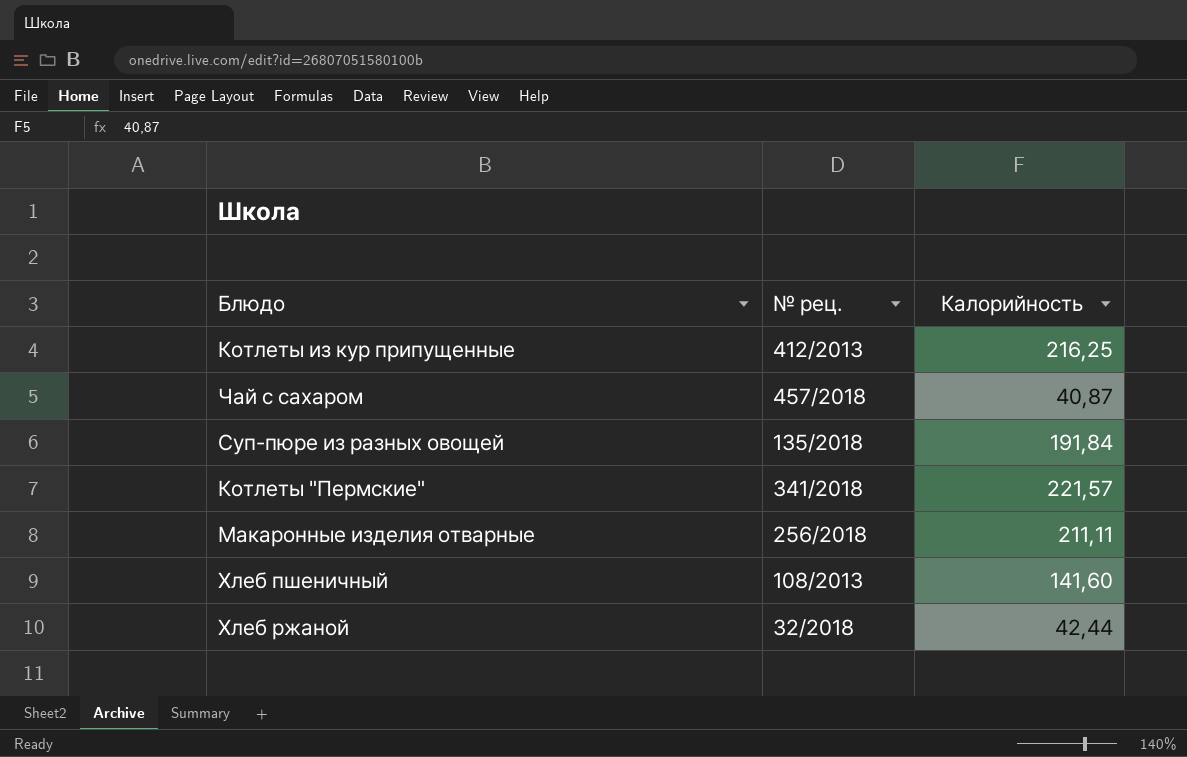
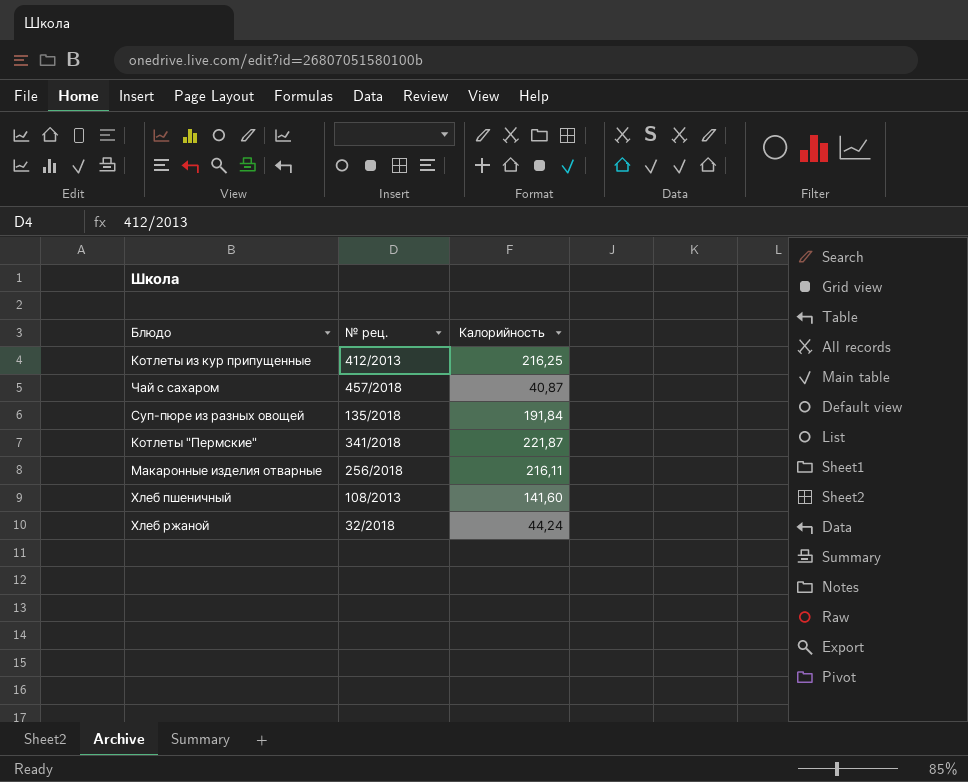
Котлеты "Пермские" | Калорийность: 221,57 -> 221,87
Макаронные изделия отварные | Калорийность: 211,11 -> 216,11
Хлеб ржаной | Калорийность: 42,44 -> 44,24

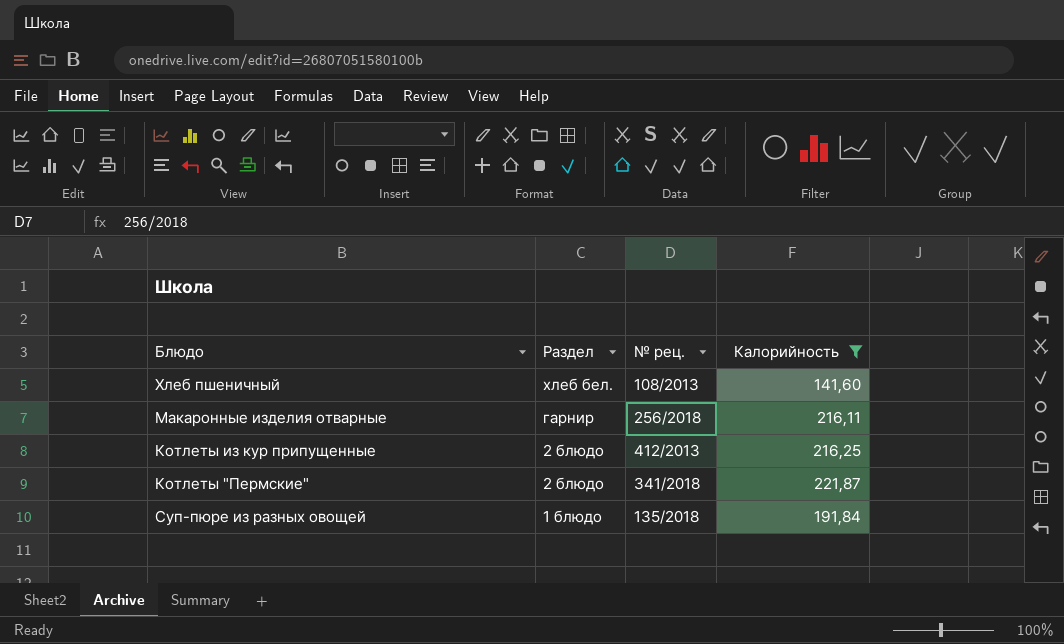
filter: none -> Калорийность >= 141,60
row order: none -> Раздел descending
column Раздел | position: none -> 2

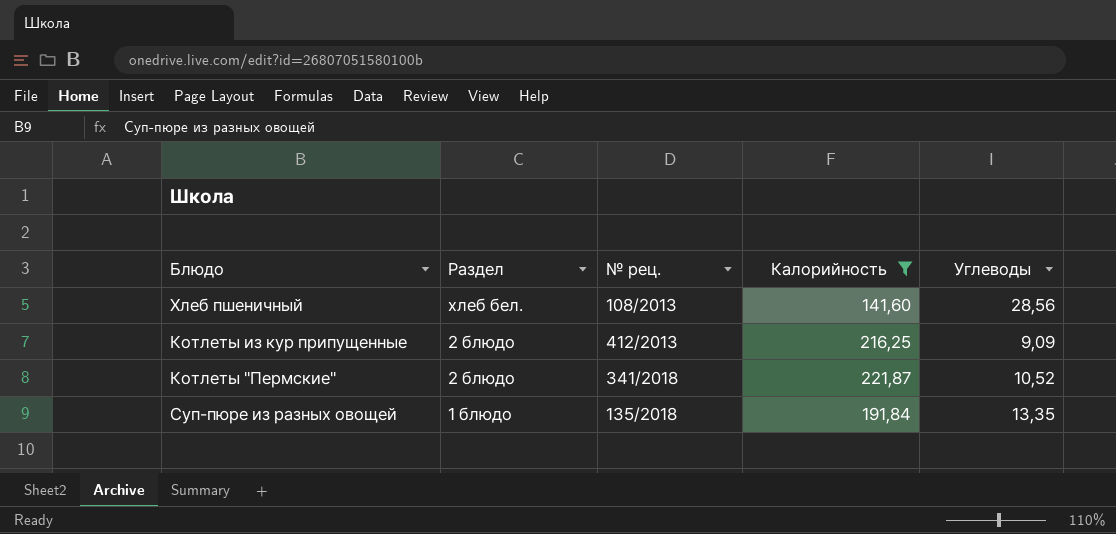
column Углеводы | position: none -> 5
row Макаронные изделия отварные: гарнир | 256/2018 | 216,11 -> none

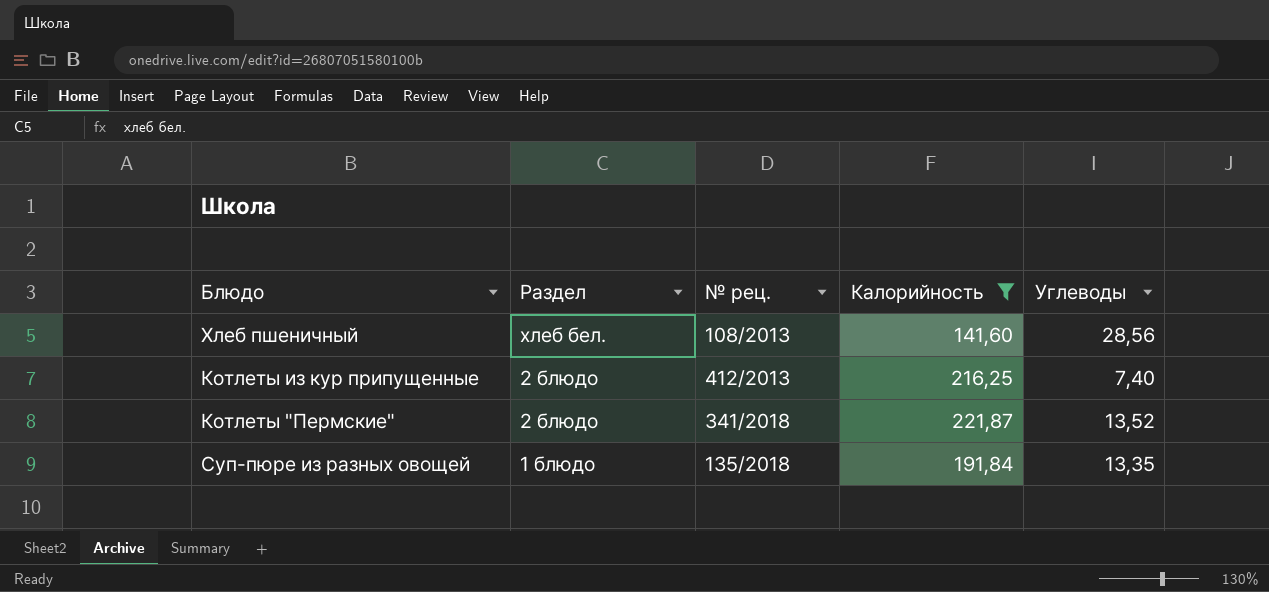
Котлеты из кур припущенные | Углеводы: 9,09 -> 7,40
Котлеты "Пермские" | Углеводы: 10,52 -> 13,52

